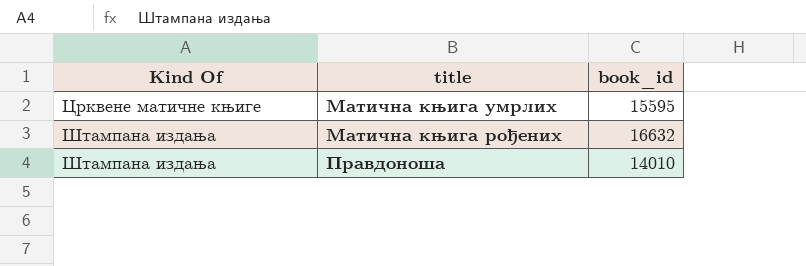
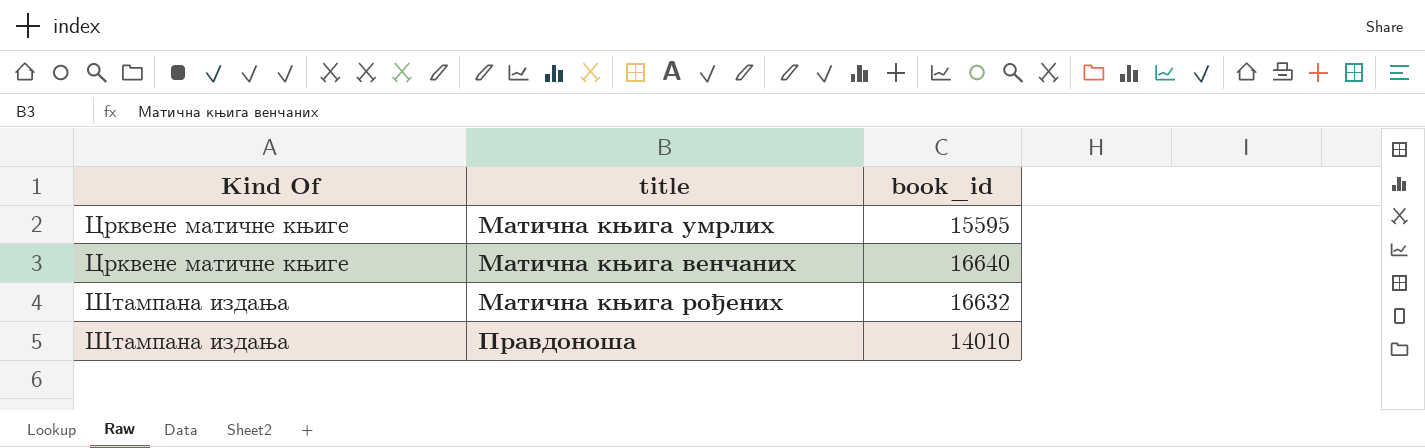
row Матична књига венчаних: none -> Црквене матичне књиге | 16640

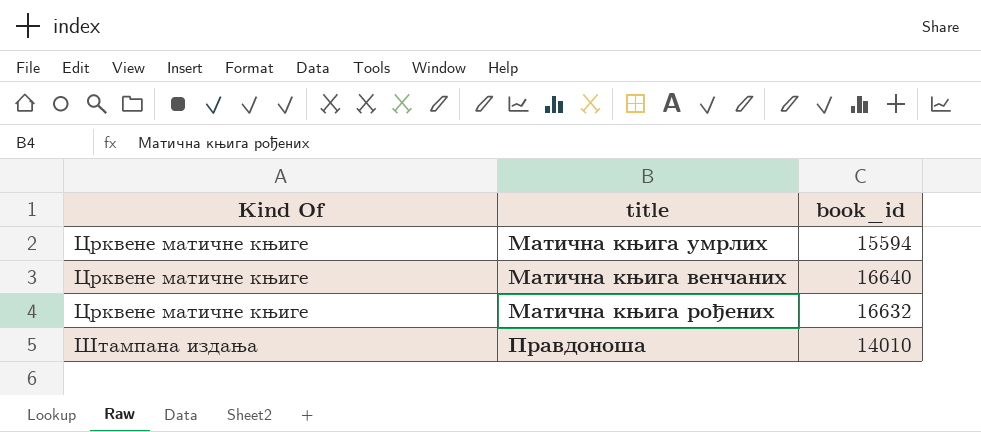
Матична књига умрлих | book_id: 15595 -> 15594
Матична књига рођених | Kind Of: Штампана издања -> Црквене матичне књиге

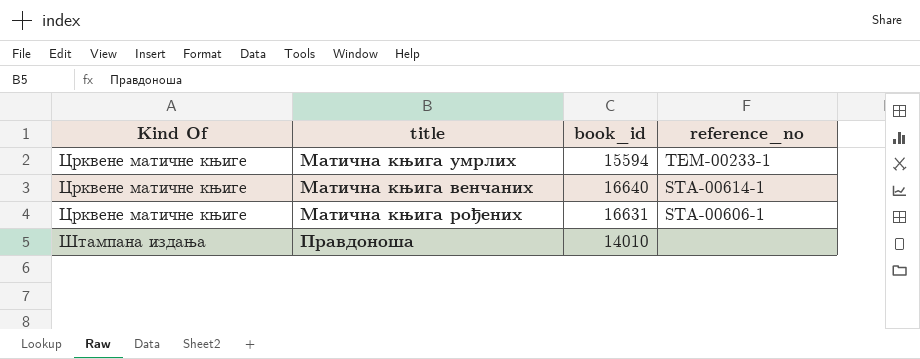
column reference_no | position: none -> 4
Матична књига рођених | book_id: 16632 -> 16631

